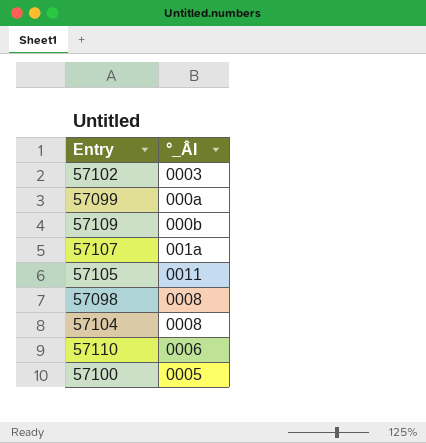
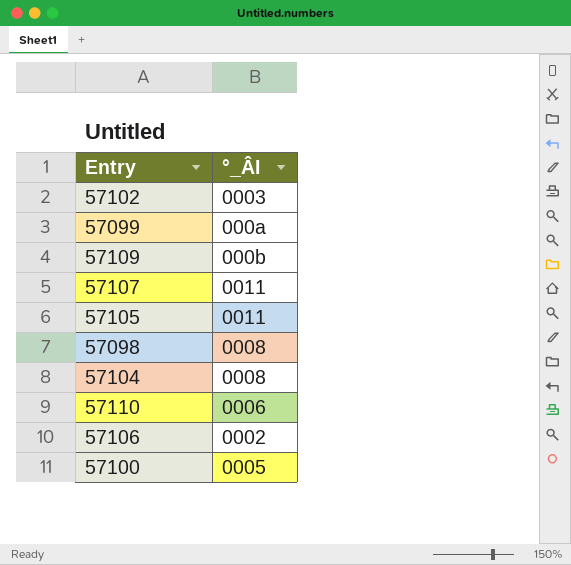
57107 | °_ÂI: 001a -> 0011
row 57106: none -> 0002

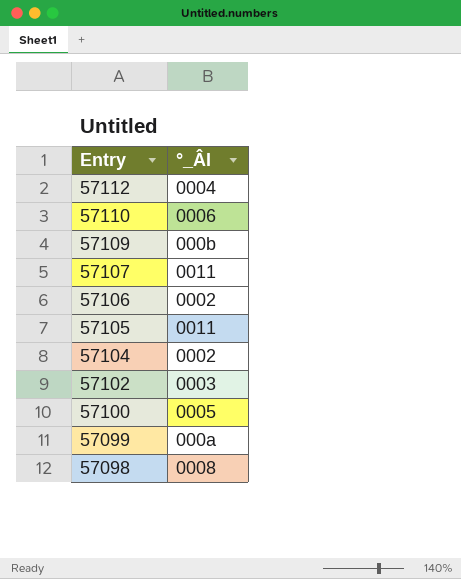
row order: none -> Entry descending
row 57112: none -> 0004
57104 | °_ÂI: 0008 -> 0002

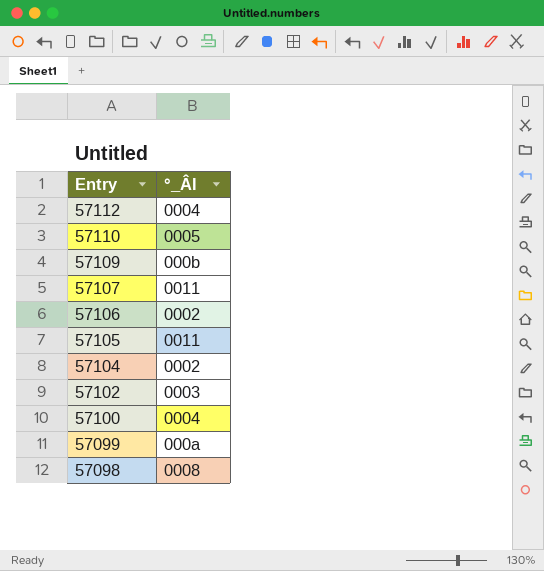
57110 | °_ÂI: 0006 -> 0005
57100 | °_ÂI: 0005 -> 0004

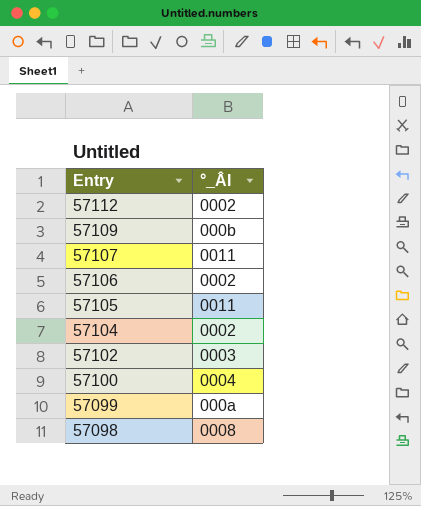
row 57110: 0005 -> none
57112 | °_ÂI: 0004 -> 0002

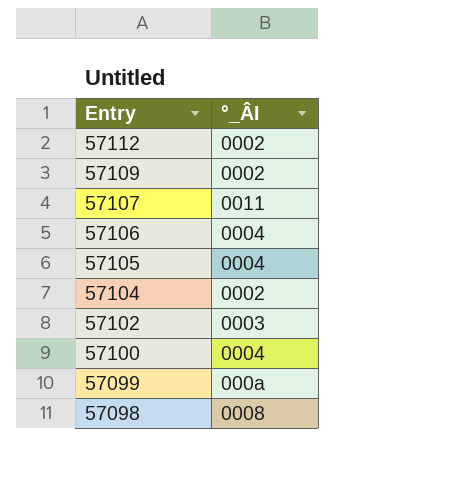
57109 | °_ÂI: 000b -> 0002
57106 | °_ÂI: 0002 -> 0004
57105 | °_ÂI: 0011 -> 0004

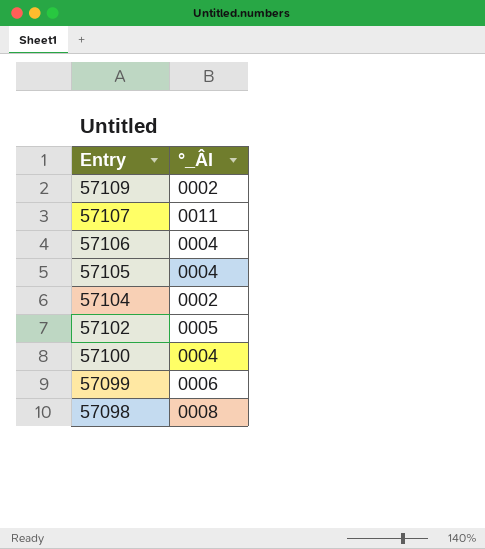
row 57112: 0002 -> none
57102 | °_ÂI: 0003 -> 0005
57099 | °_ÂI: 000a -> 0006

